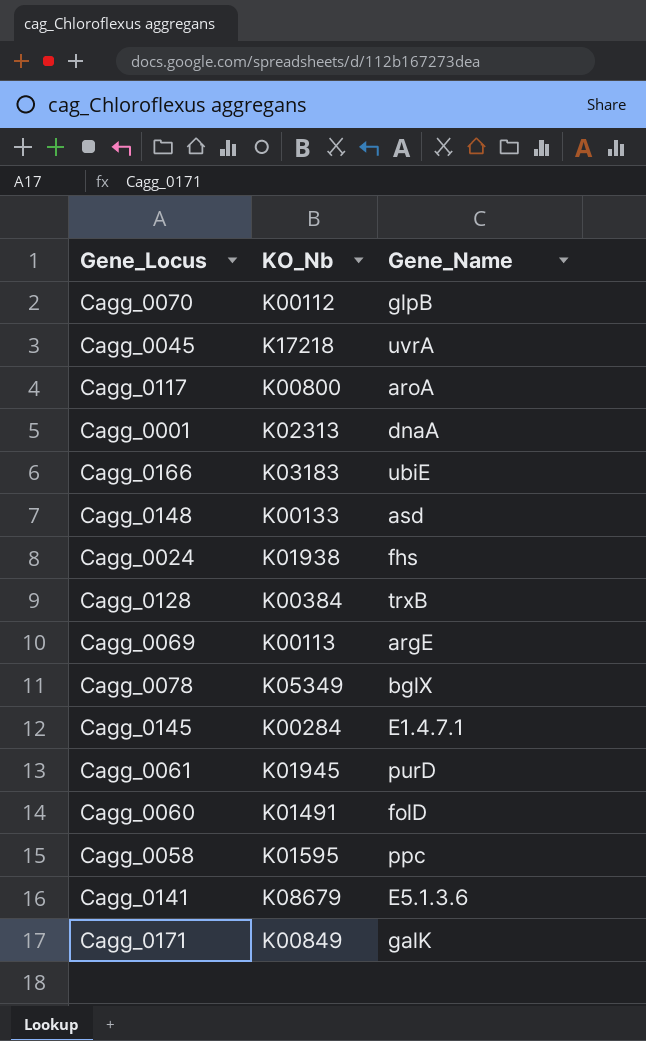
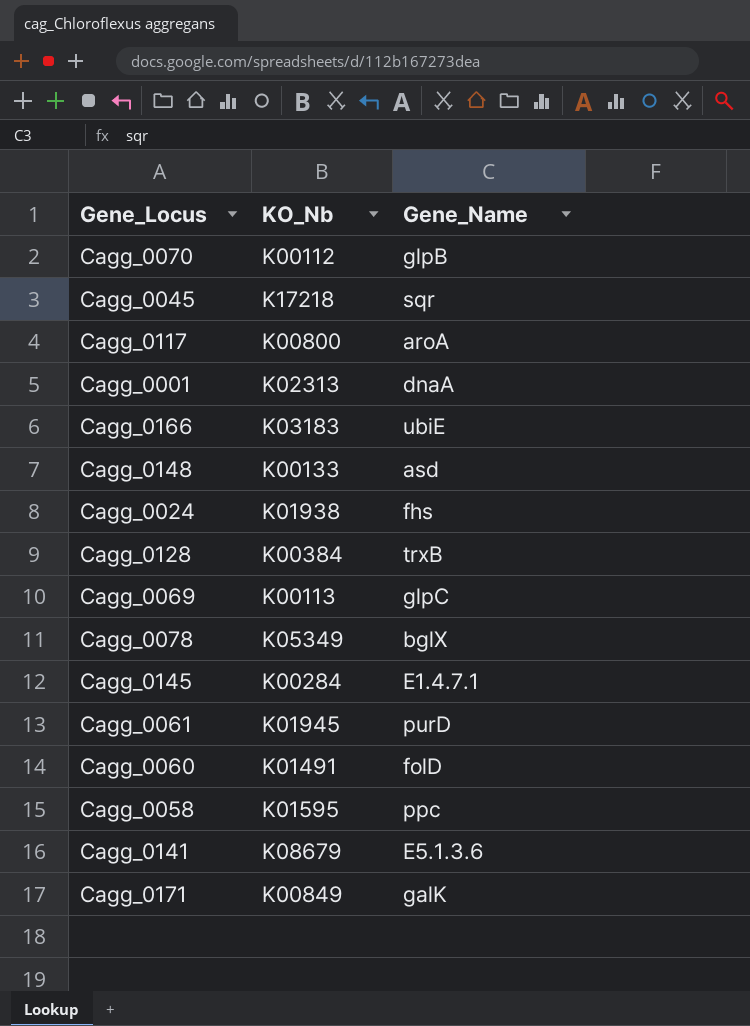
Cagg_0045 | Gene_Name: uvrA -> sqr
Cagg_0069 | Gene_Name: argE -> glpC

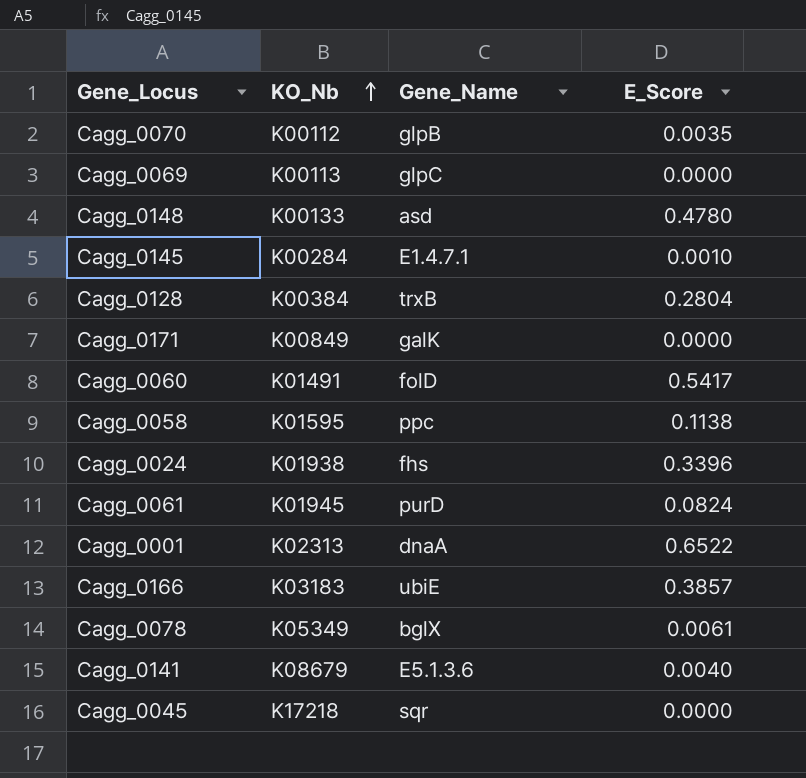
row order: none -> KO_Nb ascending
column E_Score | position: none -> 4
row Cagg_0117: K00800 | aroA -> none

